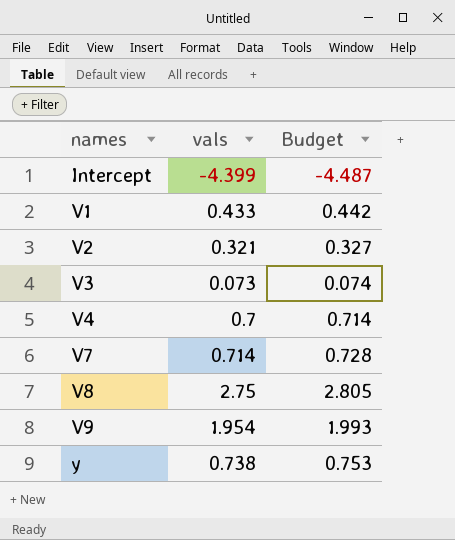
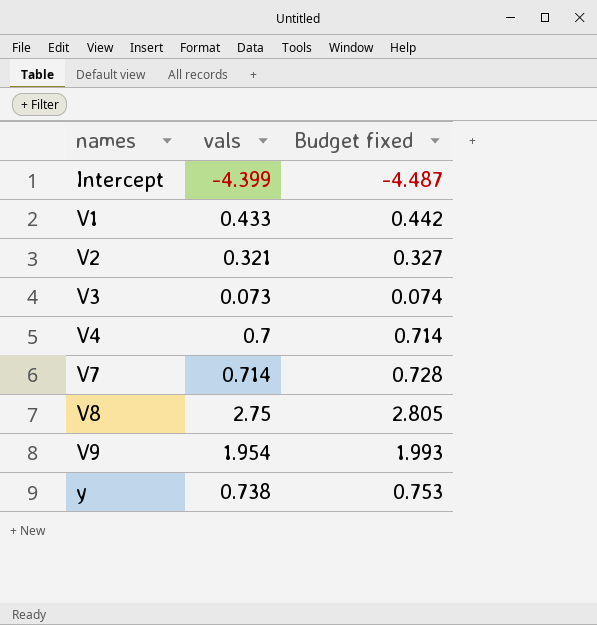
column name: Budget -> Budget fixed

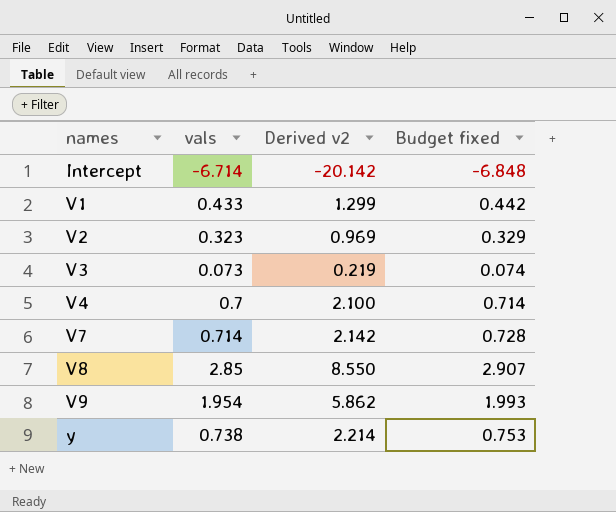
column Derived v2 | formula: none -> [vals] * 3
Intercept | vals: -4.399 -> -6.714
Intercept | Budget fixed: -4.487 -> -6.848
V2 | vals: 0.321 -> 0.323
V2 | Budget fixed: 0.327 -> 0.329
V8 | vals: 2.75 -> 2.85
V8 | Budget fixed: 2.805 -> 2.907

